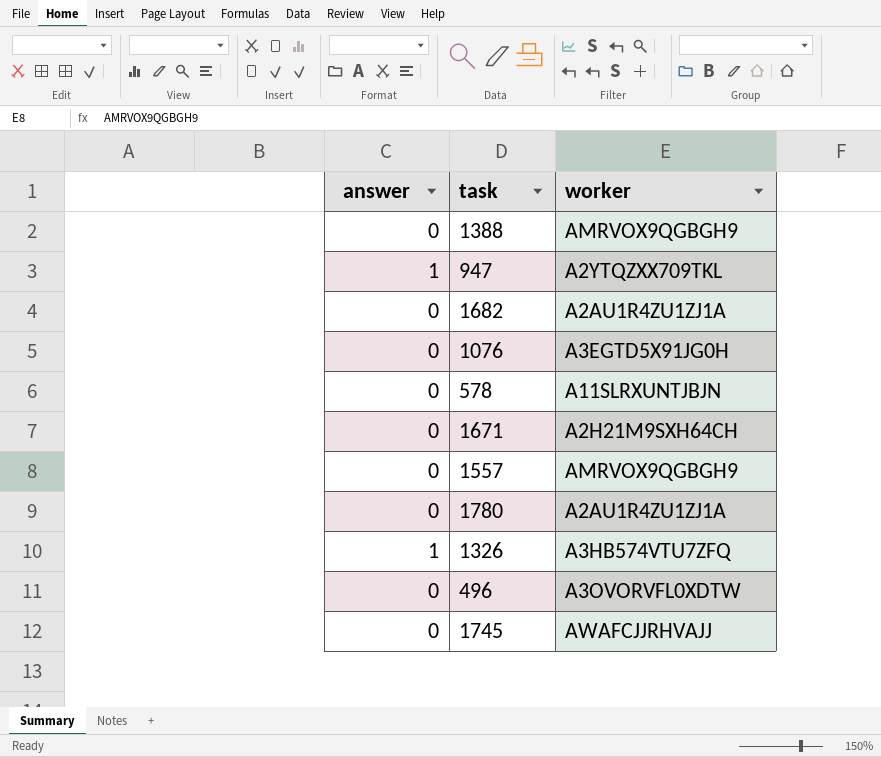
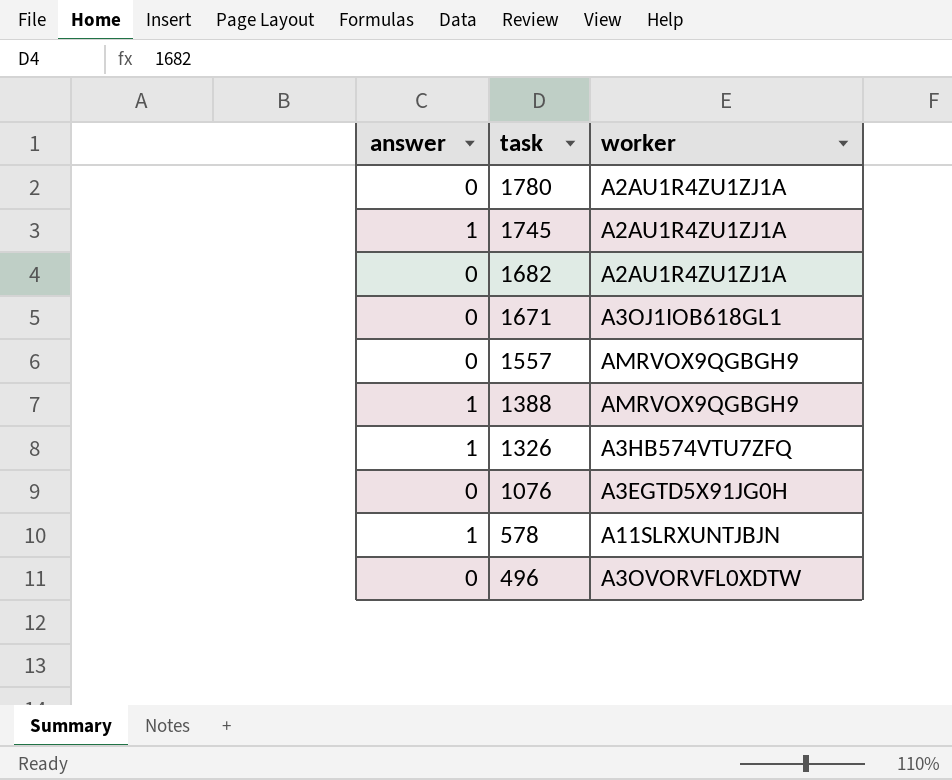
row order: none -> task descending
row 947: 1 | A2YTQZXX709TKL -> none
1745 | answer: 0 -> 1
1745 | worker: AWAFCJJRHVAJJ -> A2AU1R4ZU1ZJ1A
1671 | worker: A2H21M9SXH64CH -> A3OJ1IOB618GL1
1388 | answer: 0 -> 1
578 | answer: 0 -> 1

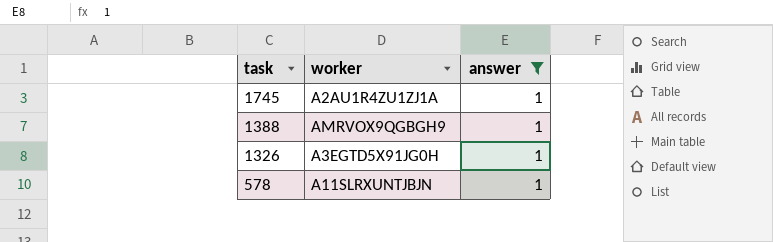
filter: none -> answer = 1
column answer | position: 1 -> 3
1326 | worker: A3HB574VTU7ZFQ -> A3EGTD5X91JG0H

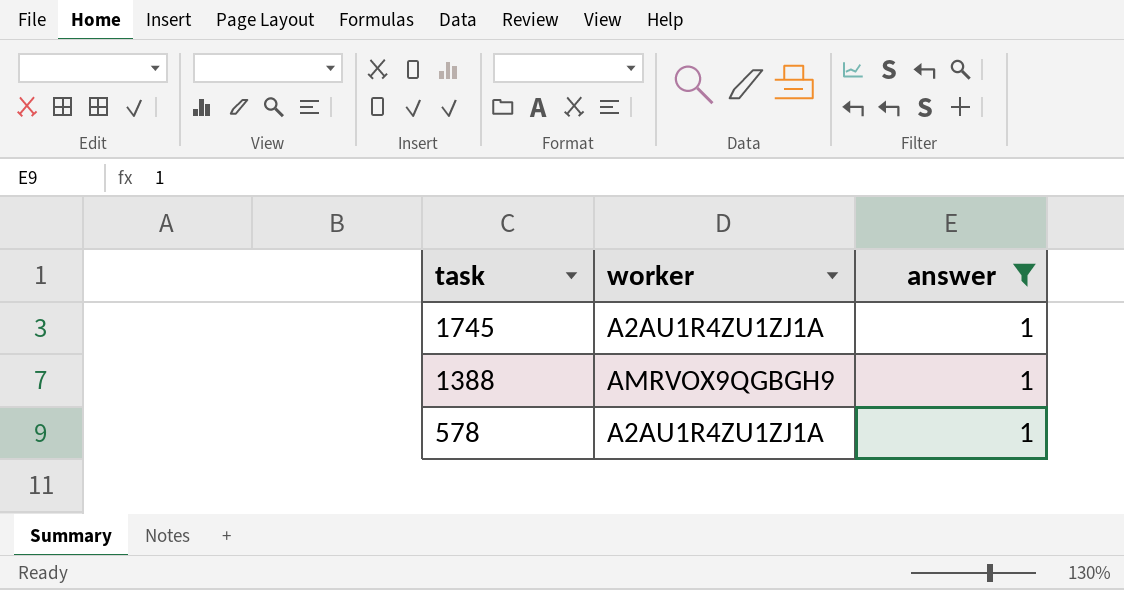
row 1326: A3EGTD5X91JG0H | 1 -> none
578 | worker: A11SLRXUNTJBJN -> A2AU1R4ZU1ZJ1A

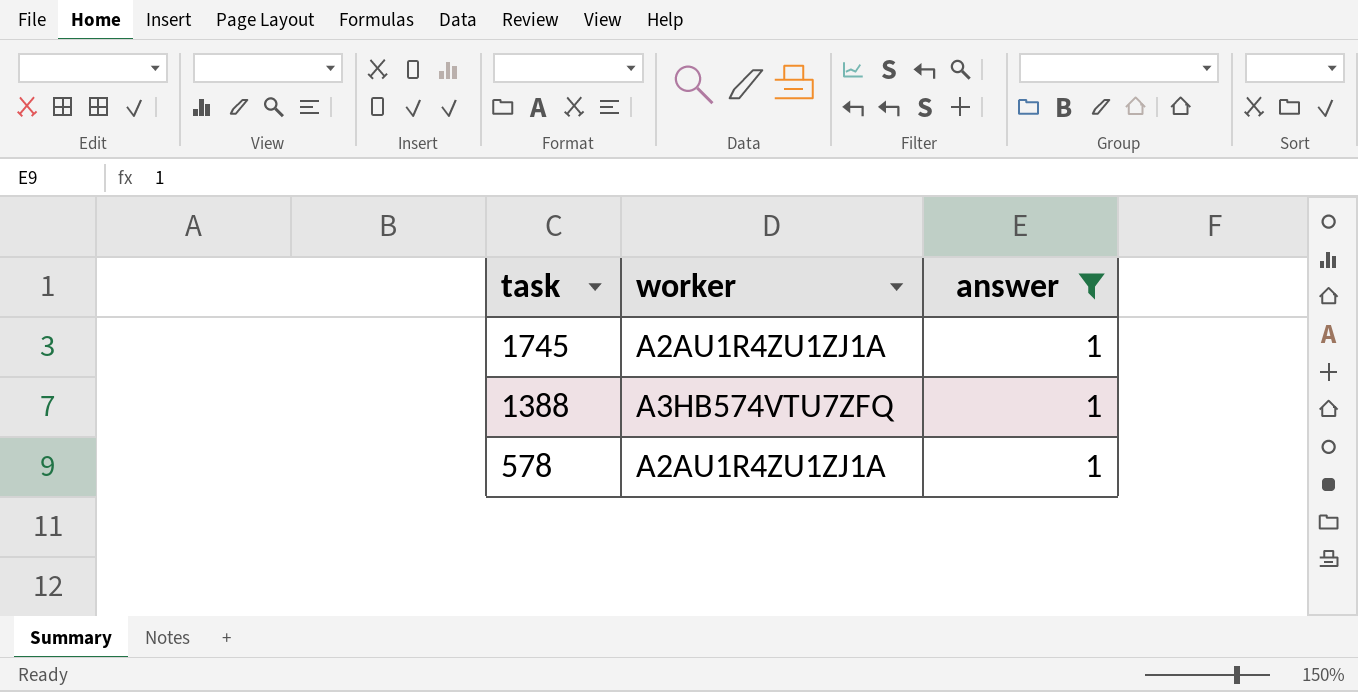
1388 | worker: AMRVOX9QGBGH9 -> A3HB574VTU7ZFQ

